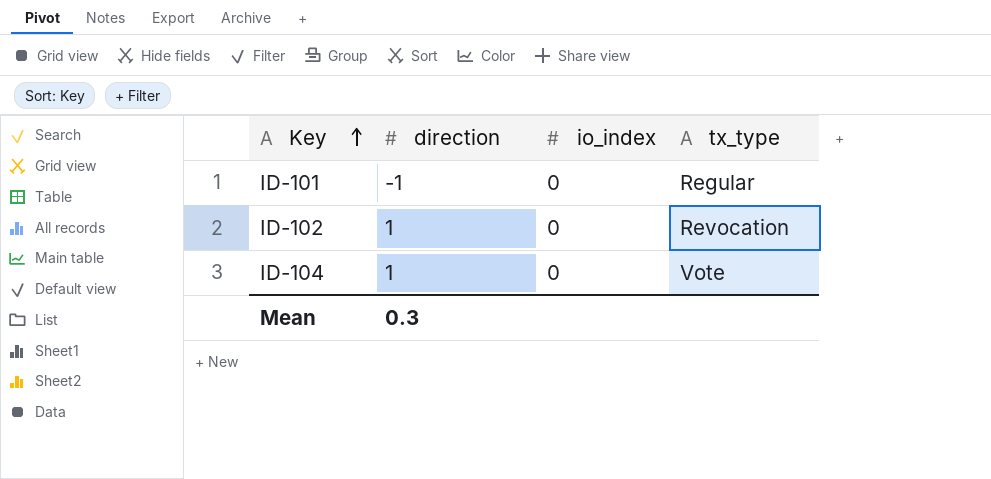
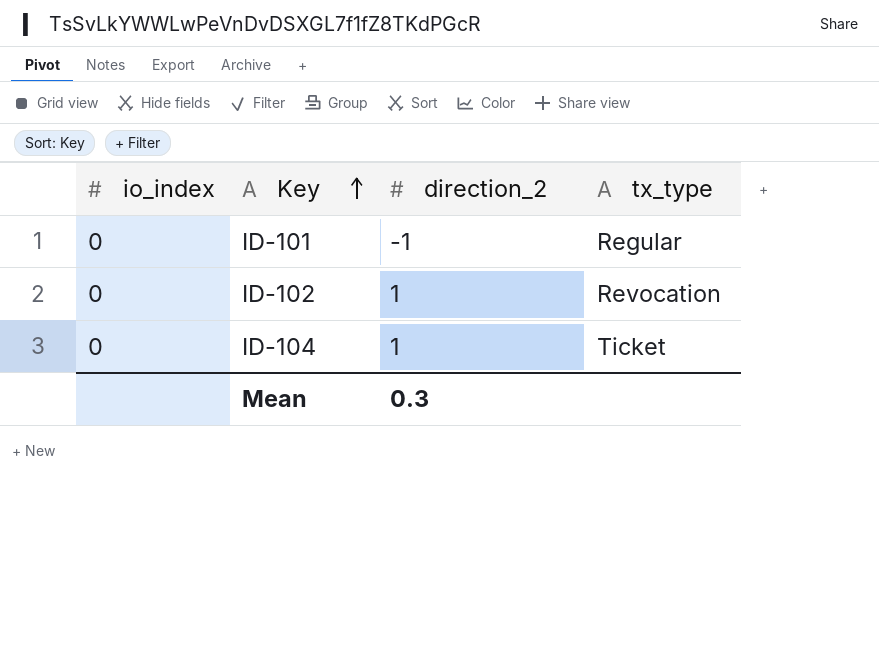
column io_index | position: 3 -> 1
column name: direction -> direction_2
ID-104 | tx_type: Vote -> Ticket

